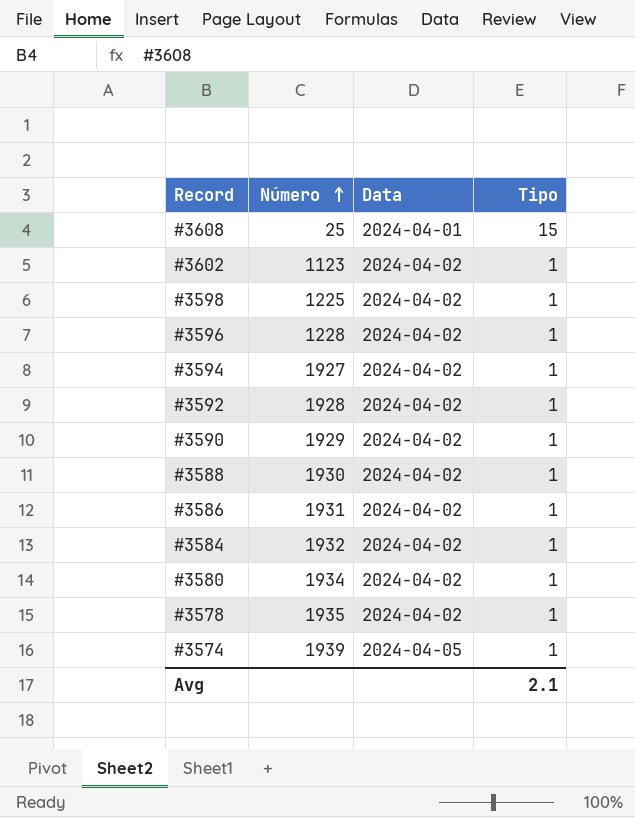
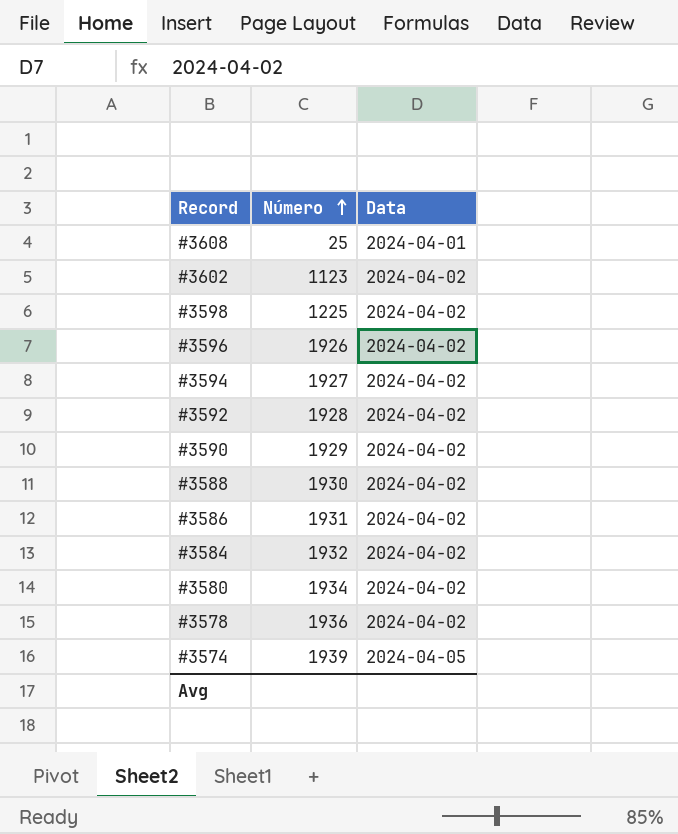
column Tipo | position: 4 -> none
#3596 | Número: 1228 -> 1926
#3578 | Número: 1935 -> 1936

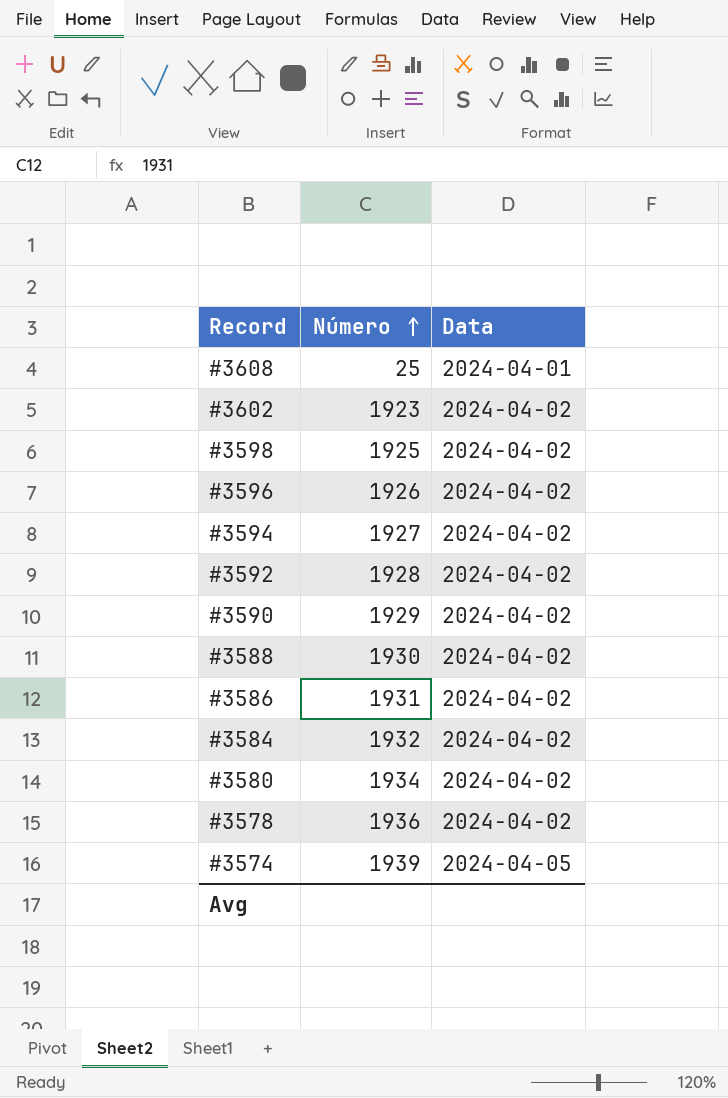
#3602 | Número: 1123 -> 1923
#3598 | Número: 1225 -> 1925

